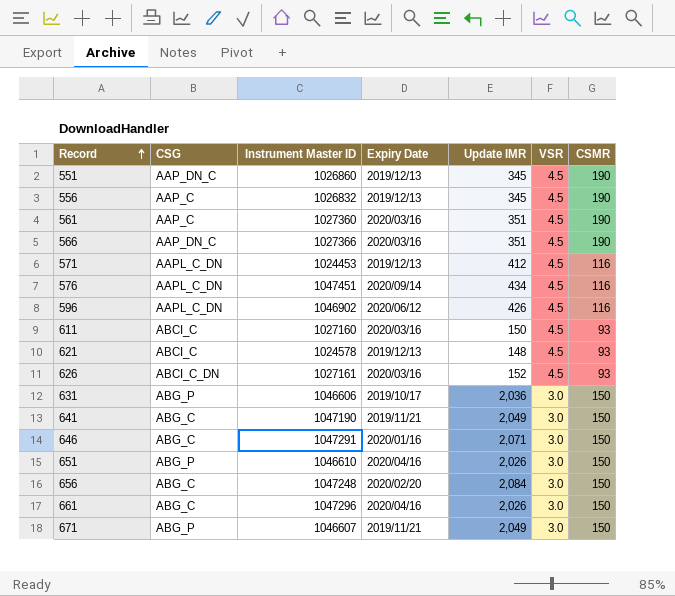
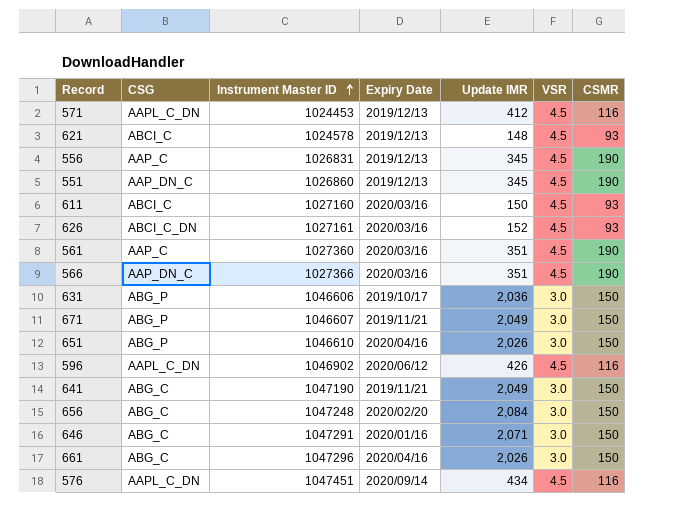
row order: Record ascending -> Instrument Master ID ascending
556 | Instrument Master ID: 1026832 -> 1026831

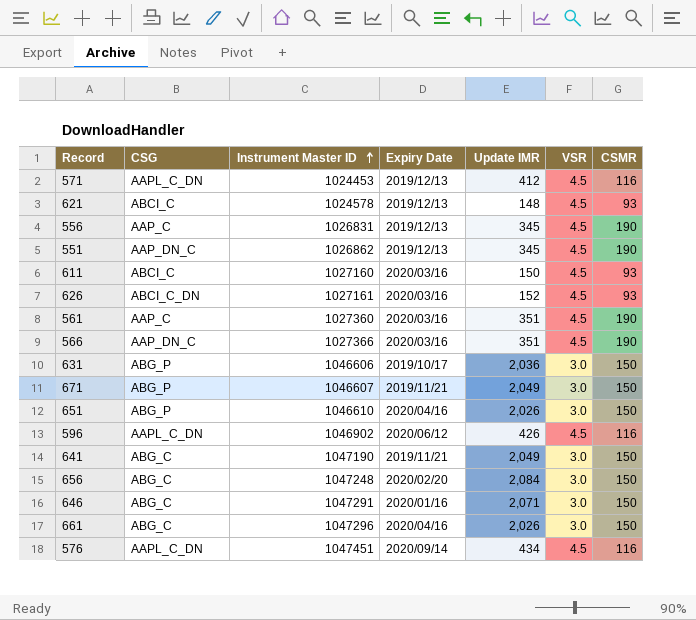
551 | Instrument Master ID: 1026860 -> 1026862

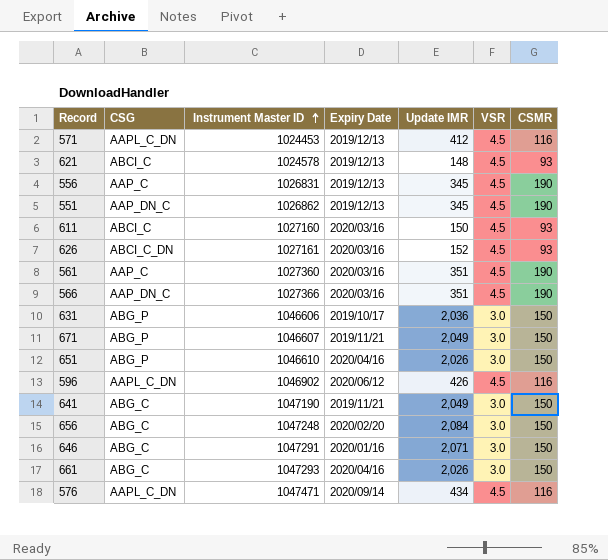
661 | Instrument Master ID: 1047296 -> 1047293
576 | Instrument Master ID: 1047451 -> 1047471

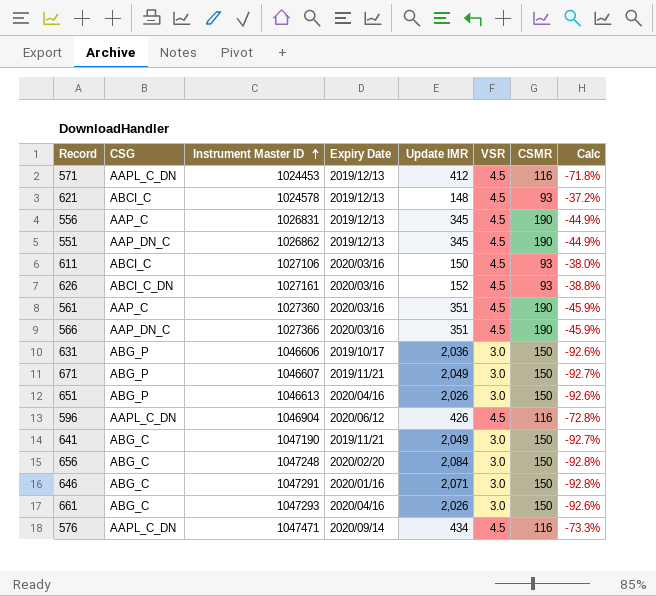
column Calc | formula: none -> ([CSMR] - [Update IMR]) / [Update IMR]
611 | Instrument Master ID: 1027160 -> 1027106
651 | Instrument Master ID: 1046610 -> 1046613
596 | Instrument Master ID: 1046902 -> 1046904

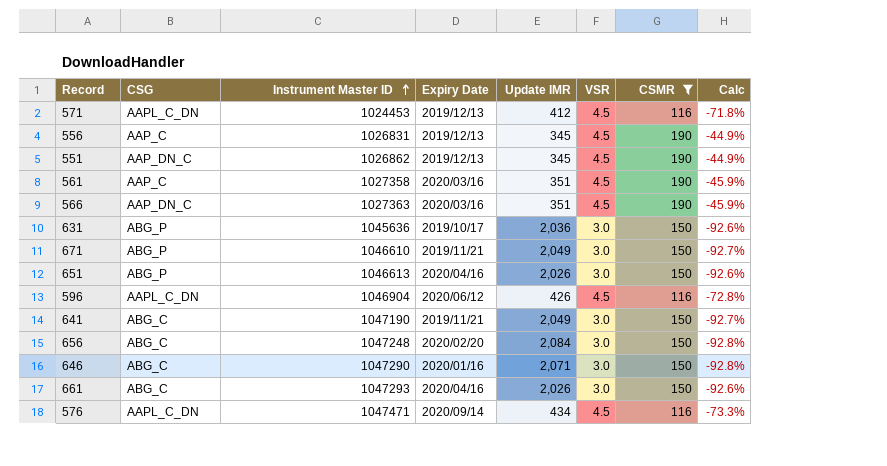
filter: none -> CSMR != 93
561 | Instrument Master ID: 1027360 -> 1027358
566 | Instrument Master ID: 1027366 -> 1027363
631 | Instrument Master ID: 1046606 -> 1045636
671 | Instrument Master ID: 1046607 -> 1046610
646 | Instrument Master ID: 1047291 -> 1047290

